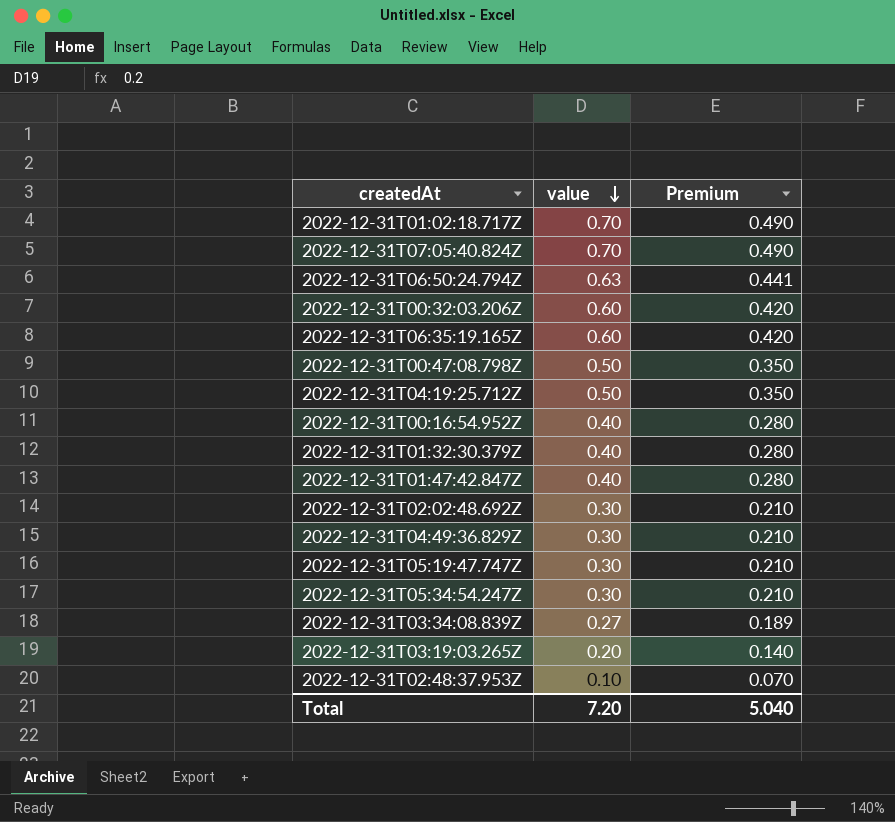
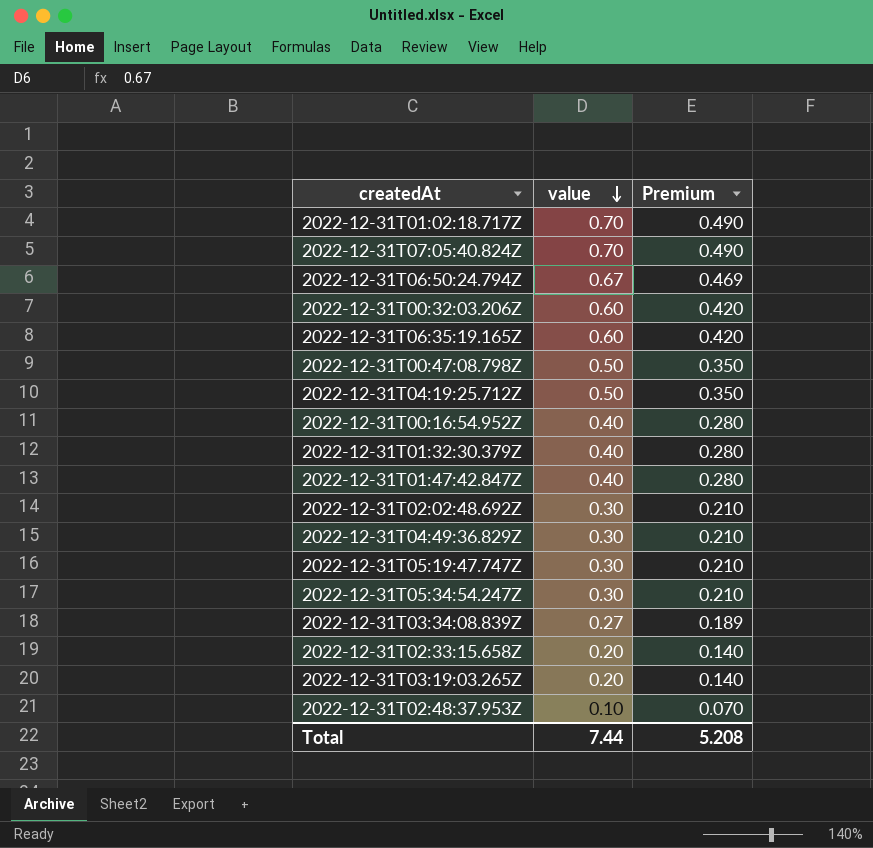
2022-12-31T06:50:24.794Z | value: 0.63 -> 0.67
2022-12-31T06:50:24.794Z | Premium: 0.441 -> 0.469
row 2022-12-31T02:33:15.658Z: none -> 0.20 | 0.140
Total | value: 7.20 -> 7.44
Total | Premium: 5.040 -> 5.208

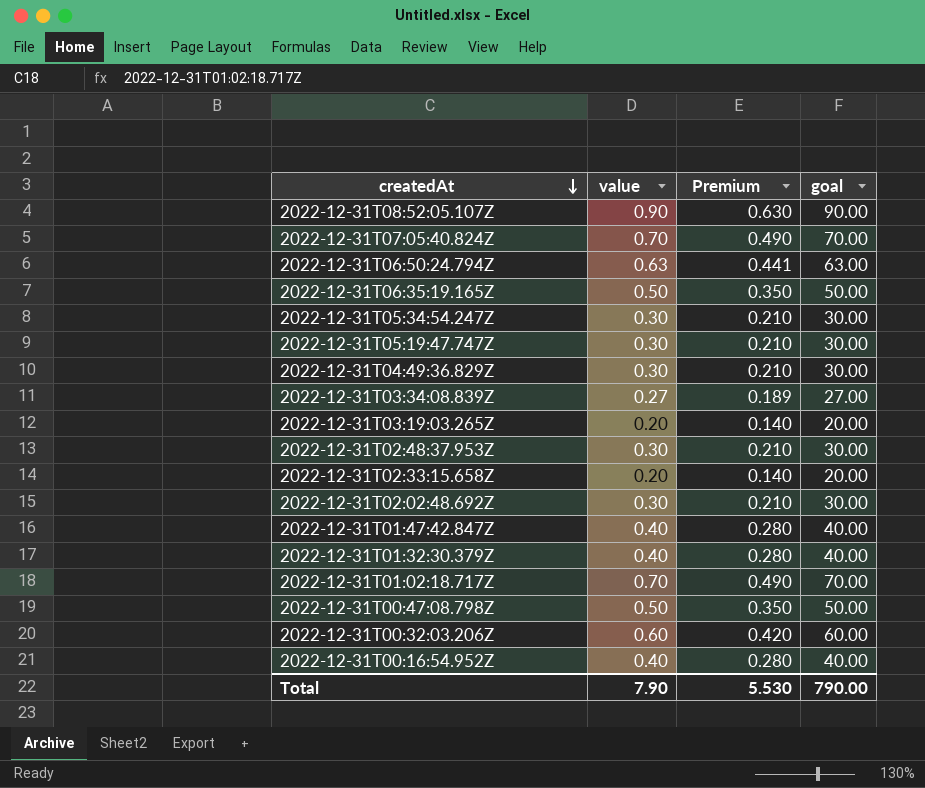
row order: value descending -> createdAt descending
column goal | formula: none -> [value] * 100
row 2022-12-31T04:19:25.712Z: 0.50 | 0.350 -> none
row 2022-12-31T08:52:05.107Z: none -> 0.90 | 0.630 | 90.00
2022-12-31T06:50:24.794Z | value: 0.67 -> 0.63
2022-12-31T06:50:24.794Z | Premium: 0.469 -> 0.441
2022-12-31T06:35:19.165Z | value: 0.60 -> 0.50
2022-12-31T06:35:19.165Z | Premium: 0.420 -> 0.350
2022-12-31T02:48:37.953Z | value: 0.10 -> 0.30
2022-12-31T02:48:37.953Z | Premium: 0.070 -> 0.210
Total | value: 7.44 -> 7.90
Total | Premium: 5.208 -> 5.530

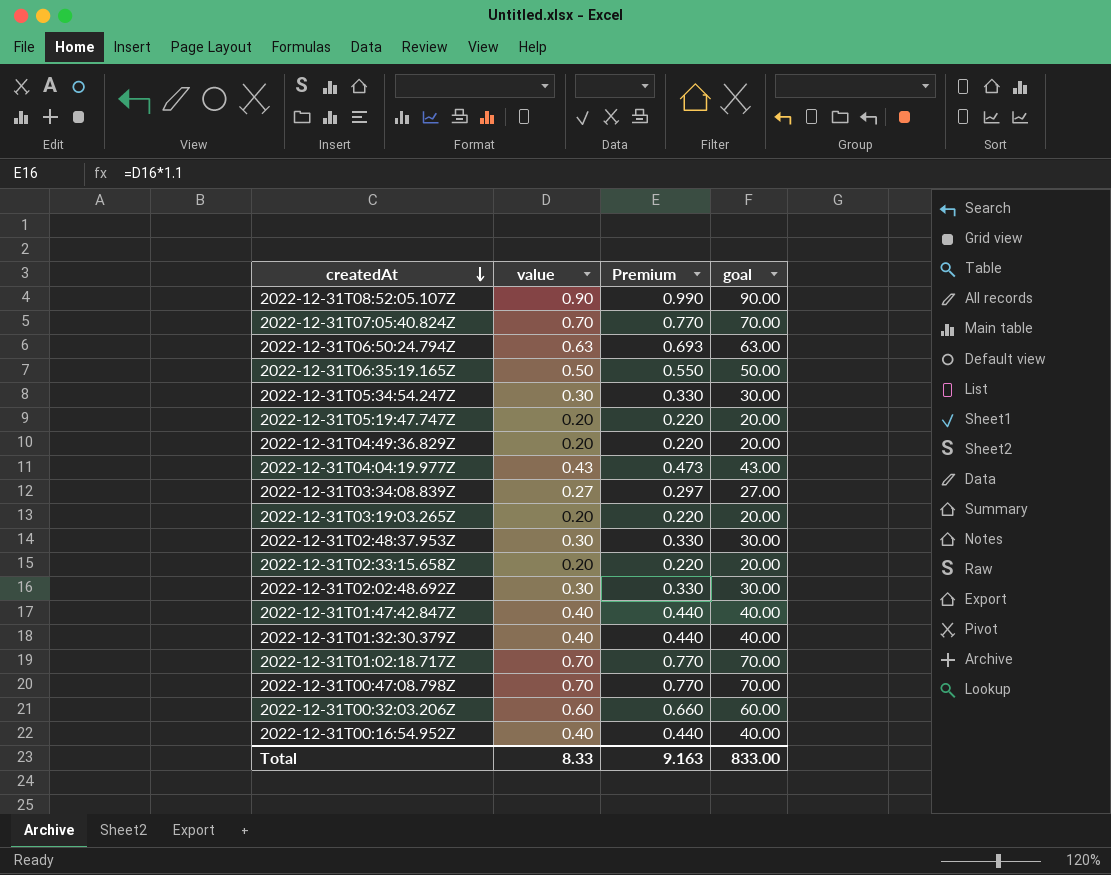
column Premium | formula: [value] * 0.7 -> [value] * 1.1
2022-12-31T05:19:47.747Z | value: 0.30 -> 0.20
2022-12-31T05:19:47.747Z | goal: 30.00 -> 20.00
2022-12-31T04:49:36.829Z | value: 0.30 -> 0.20
2022-12-31T04:49:36.829Z | goal: 30.00 -> 20.00
row 2022-12-31T04:04:19.977Z: none -> 0.43 | 0.473 | 43.00
2022-12-31T00:47:08.798Z | value: 0.50 -> 0.70
2022-12-31T00:47:08.798Z | goal: 50.00 -> 70.00
Total | value: 7.90 -> 8.33
Total | Premium: 5.530 -> 9.163
Total | goal: 790.00 -> 833.00

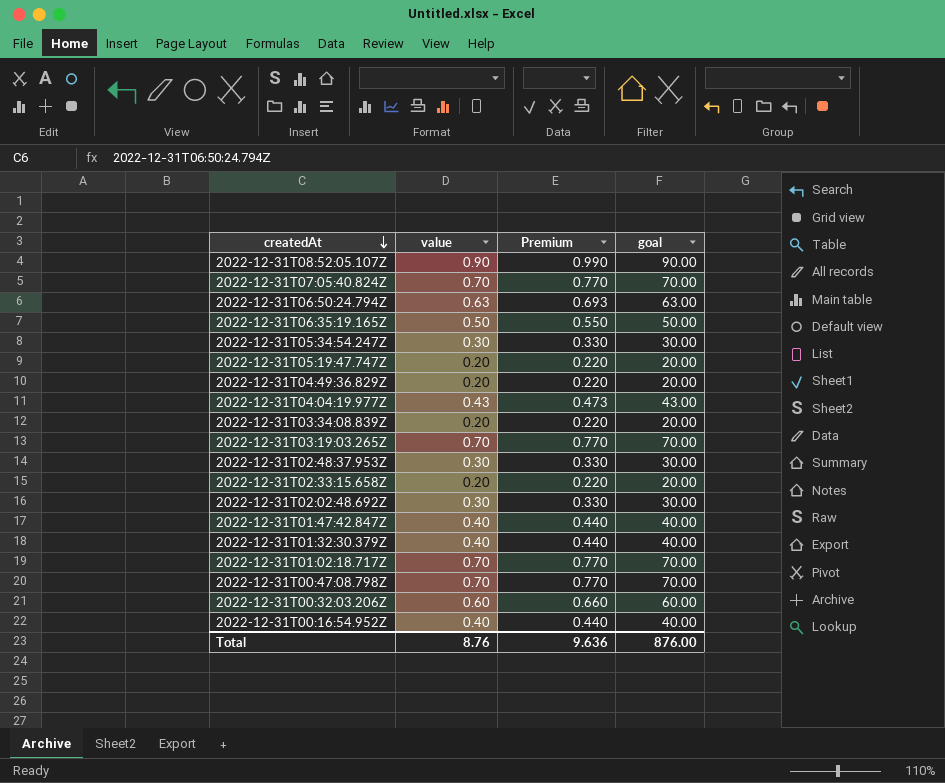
2022-12-31T03:34:08.839Z | value: 0.27 -> 0.20
2022-12-31T03:34:08.839Z | Premium: 0.297 -> 0.220
2022-12-31T03:34:08.839Z | goal: 27.00 -> 20.00
2022-12-31T03:19:03.265Z | value: 0.20 -> 0.70
2022-12-31T03:19:03.265Z | Premium: 0.220 -> 0.770
2022-12-31T03:19:03.265Z | goal: 20.00 -> 70.00
Total | value: 8.33 -> 8.76
Total | Premium: 9.163 -> 9.636
Total | goal: 833.00 -> 876.00

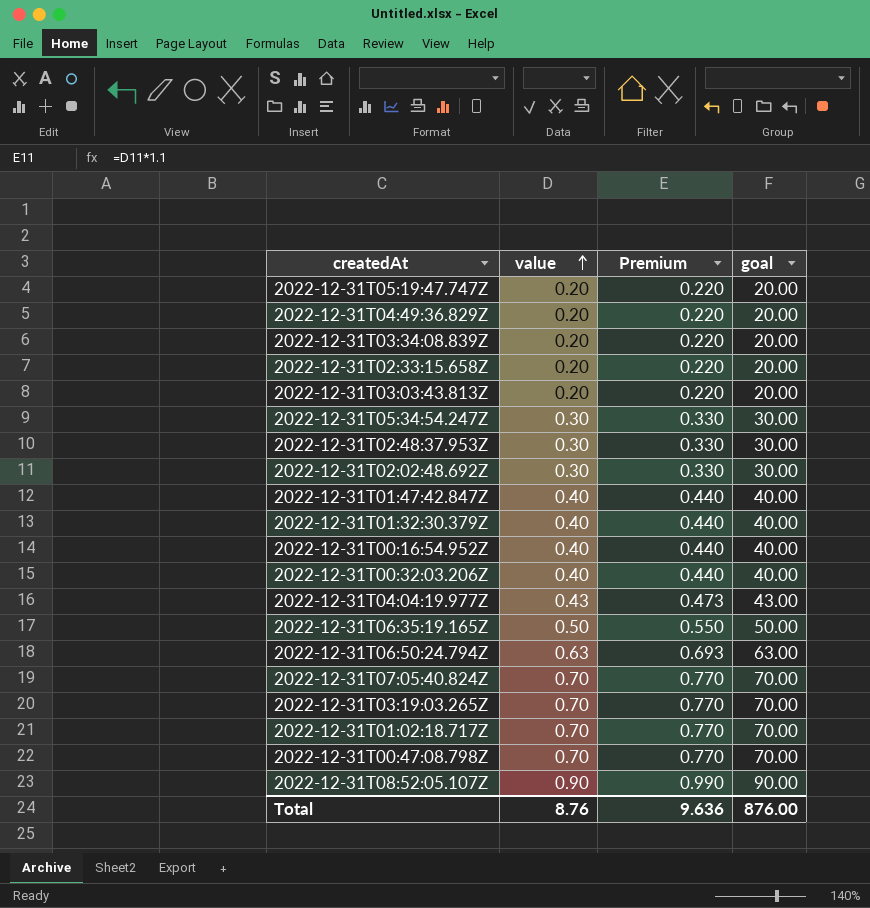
row order: createdAt descending -> value ascending
row 2022-12-31T03:03:43.813Z: none -> 0.20 | 0.220 | 20.00
2022-12-31T00:32:03.206Z | value: 0.60 -> 0.40
2022-12-31T00:32:03.206Z | Premium: 0.660 -> 0.440
2022-12-31T00:32:03.206Z | goal: 60.00 -> 40.00

